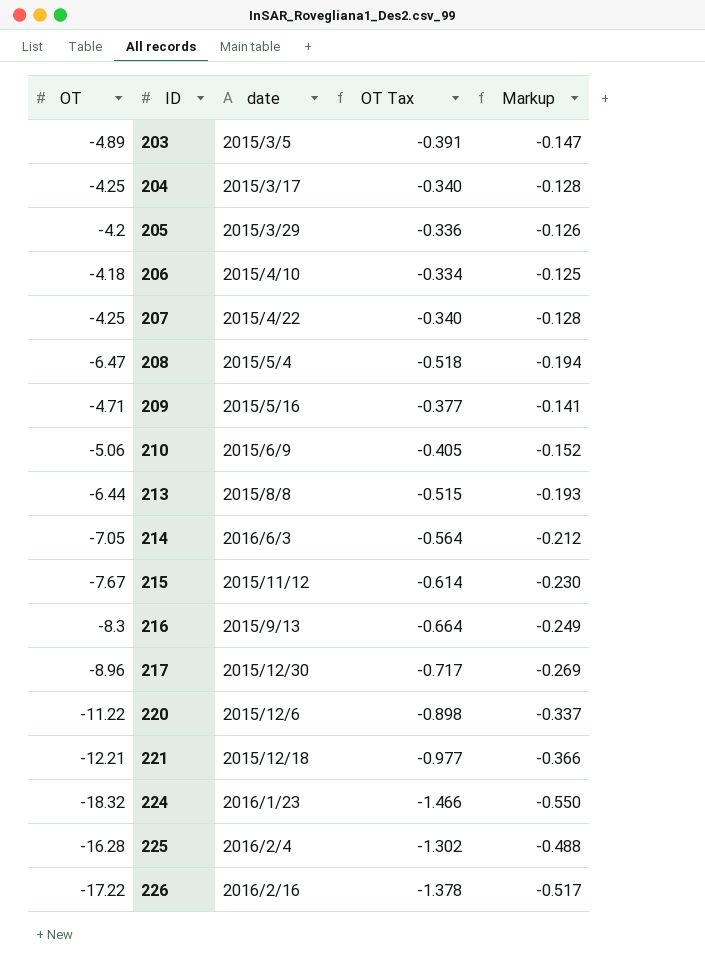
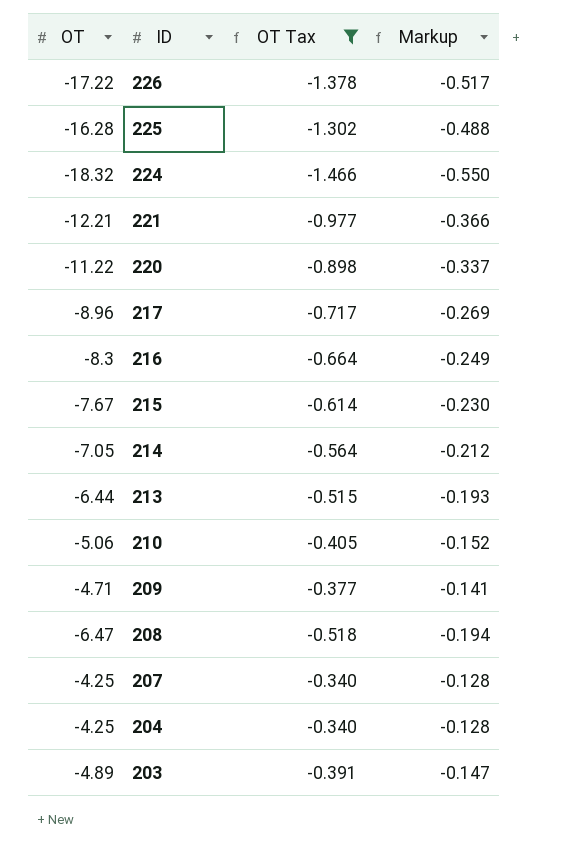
filter: none -> OT Tax <= -0.340
row order: ID ascending -> ID descending
column date | position: 3 -> none

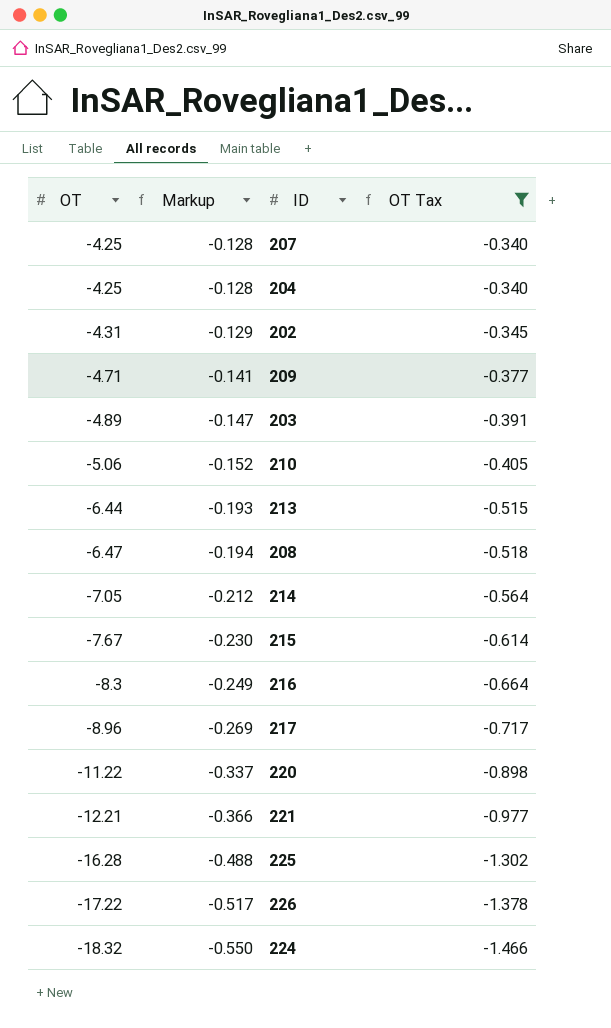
row order: ID descending -> OT descending
column Markup | position: 4 -> 2
row 202: none -> -4.31 | -0.129 | -0.345

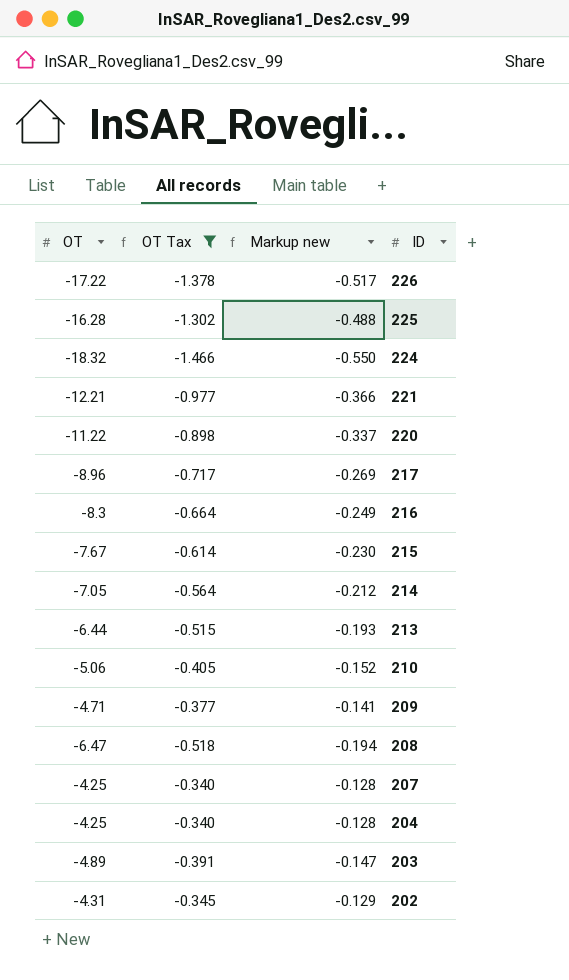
row order: OT descending -> ID descending
column OT Tax | position: 4 -> 2
column name: Markup -> Markup new

